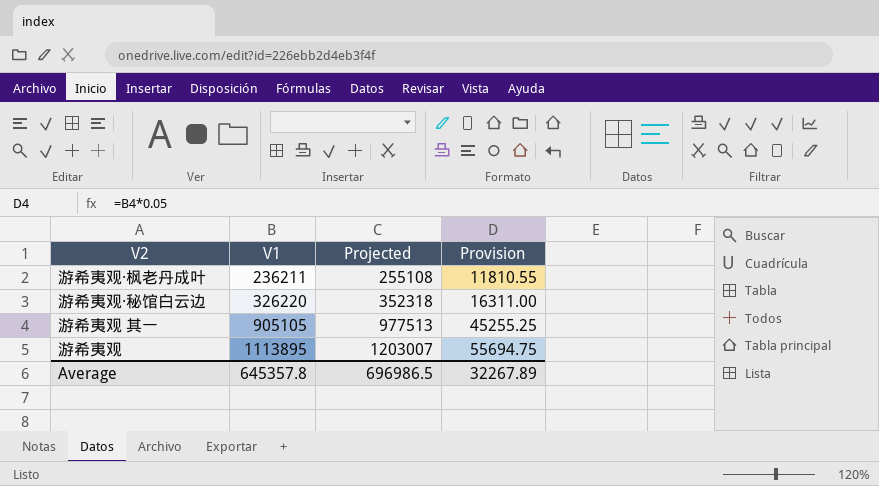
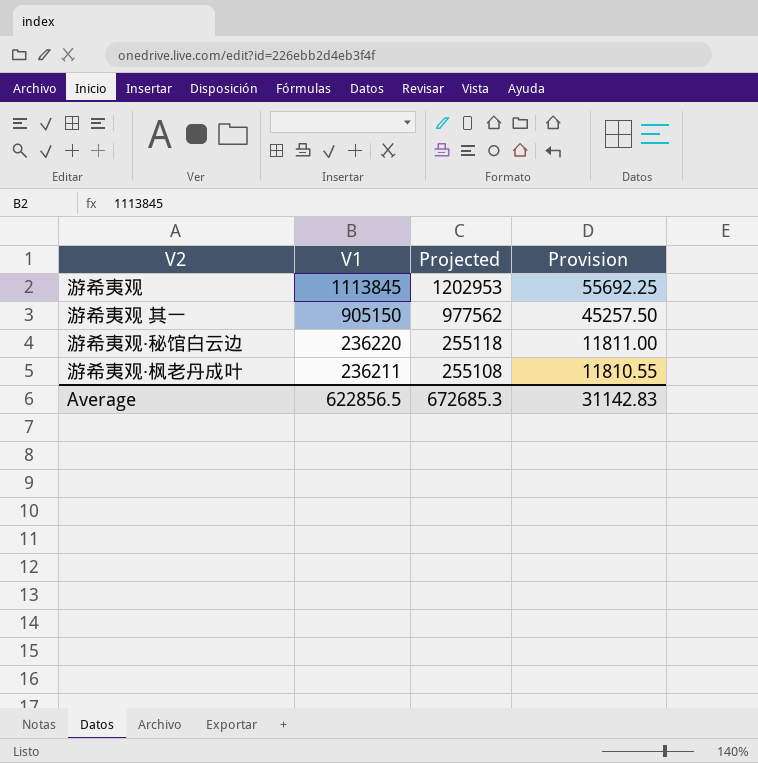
row order: V1 ascending -> V1 descending
游希夷观 | V1: 1113895 -> 1113845
游希夷观 | Projected: 1203007 -> 1202953
游希夷观 | Provision: 55694.75 -> 55692.25
游希夷观 其一 | V1: 905105 -> 905150
游希夷观 其一 | Projected: 977513 -> 977562
游希夷观 其一 | Provision: 45255.25 -> 45257.50
游希夷观·秘馆白云边 | V1: 326220 -> 236220
游希夷观·秘馆白云边 | Projected: 352318 -> 255118
游希夷观·秘馆白云边 | Provision: 16311.00 -> 11811.00
Average | V1: 645357.8 -> 622856.5
Average | Projected: 696986.5 -> 672685.3
Average | Provision: 32267.89 -> 31142.83

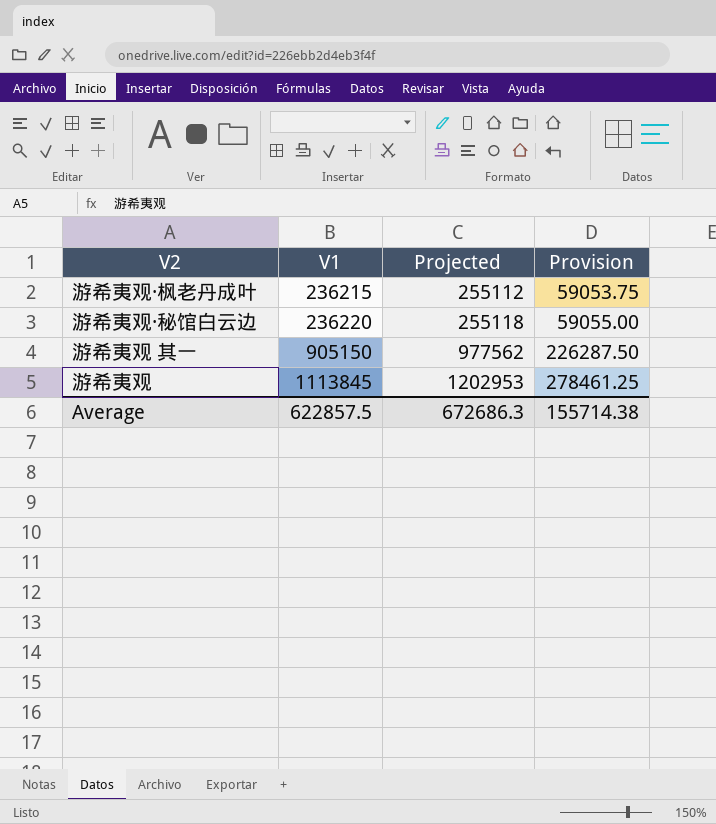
row order: V1 descending -> V1 ascending
column Provision | formula: [V1] * 0.05 -> [V1] * 0.25
游希夷观·枫老丹成叶 | V1: 236211 -> 236215
游希夷观·枫老丹成叶 | Projected: 255108 -> 255112
Average | V1: 622856.5 -> 622857.5
Average | Projected: 672685.3 -> 672686.3
Average | Provision: 31142.83 -> 155714.38

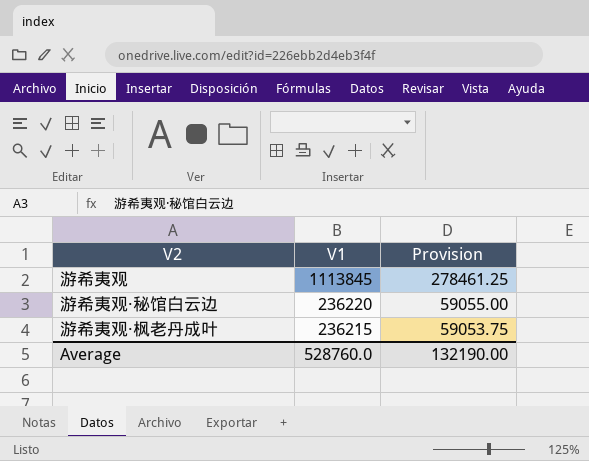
row order: V1 ascending -> V1 descending
column Projected | formula: [V1] * 1.08 -> none
row 游希夷观 其一: 905150 | 977562 | 226287.50 -> none
Average | V1: 622857.5 -> 528760.0
Average | Provision: 155714.38 -> 132190.00

